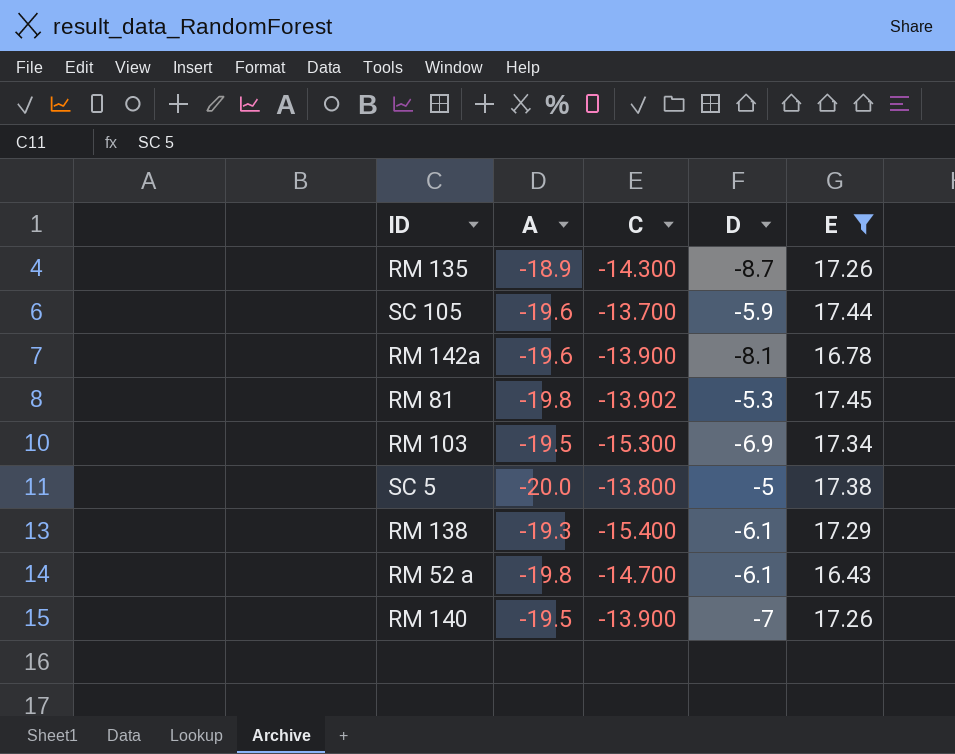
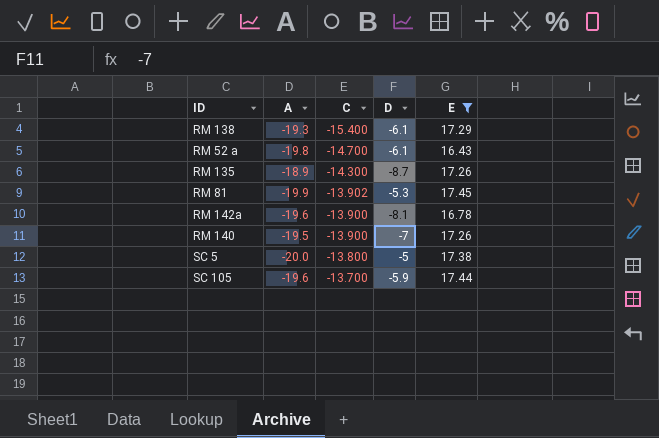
row order: none -> C ascending
row RM 103: -19.5 | -15.300 | -6.9 | 17.34 -> none
RM 81 | A: -19.8 -> -19.9

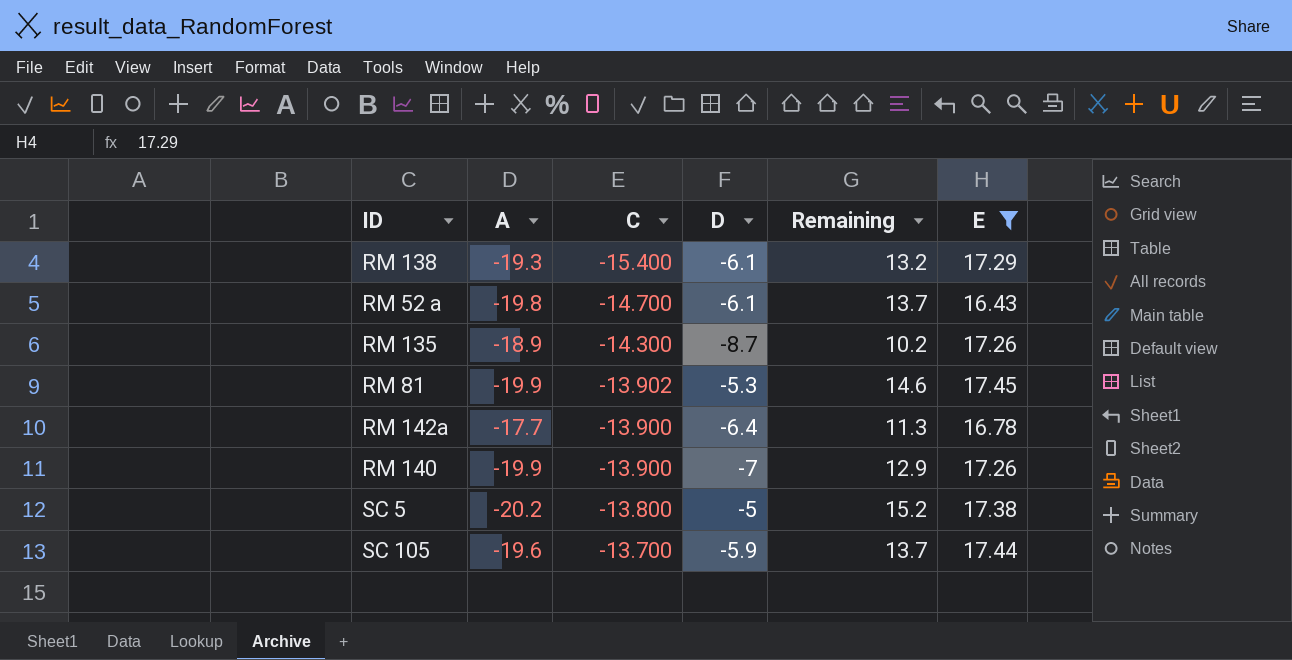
column Remaining | formula: none -> [D] - [A]
RM 142a | A: -19.6 -> -17.7
RM 142a | D: -8.1 -> -6.4
RM 140 | A: -19.5 -> -19.9
SC 5 | A: -20.0 -> -20.2

